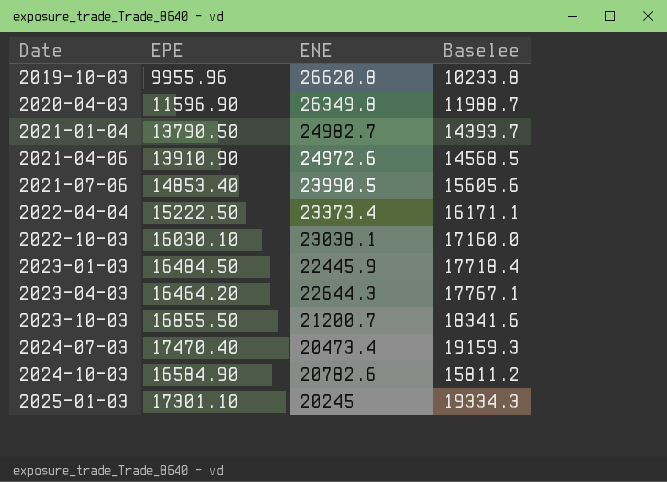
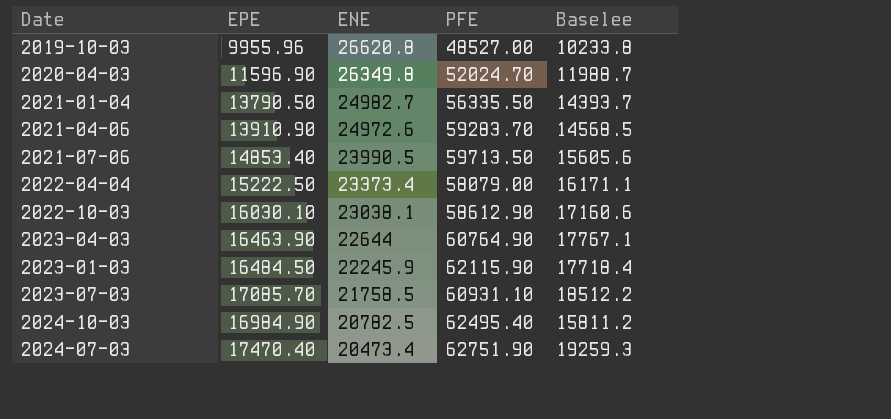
row order: Date ascending -> ENE descending
column PFE | position: none -> 4
row 2023-10-03: 16855.50 | 21200.7 | 18341.6 -> none
row 2025-01-03: 17301.10 | 20245 | 19334.3 -> none
2022-10-03 | Baselee: 17160.0 -> 17160.6
2023-04-03 | EPE: 16464.20 -> 16463.90
2023-04-03 | ENE: 22644.3 -> 22644
2023-01-03 | ENE: 22445.9 -> 22245.9
row 2023-07-03: none -> 17085.70 | 21758.5 | 60931.10 | 18512.2
2024-10-03 | EPE: 16584.90 -> 16984.90
2024-10-03 | ENE: 20782.6 -> 20782.5
2024-07-03 | Baselee: 19159.3 -> 19259.3

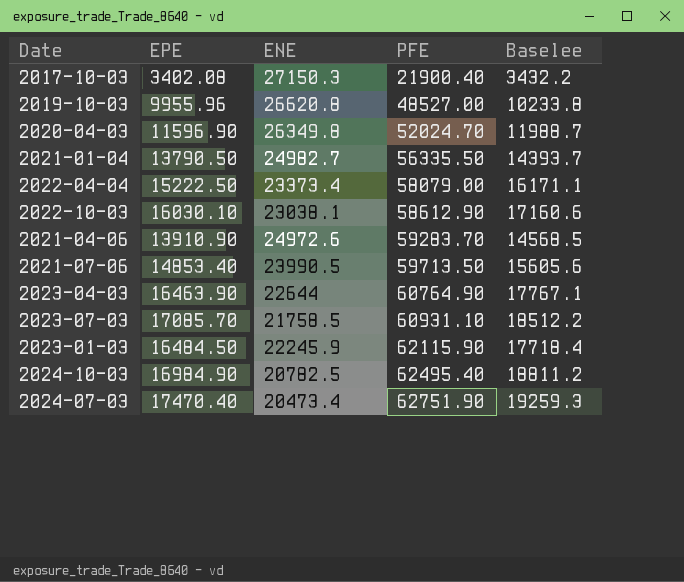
row order: ENE descending -> PFE ascending
row 2017-10-03: none -> 3402.08 | 27150.3 | 21900.40 | 3432.2
2024-10-03 | Baselee: 15811.2 -> 18811.2

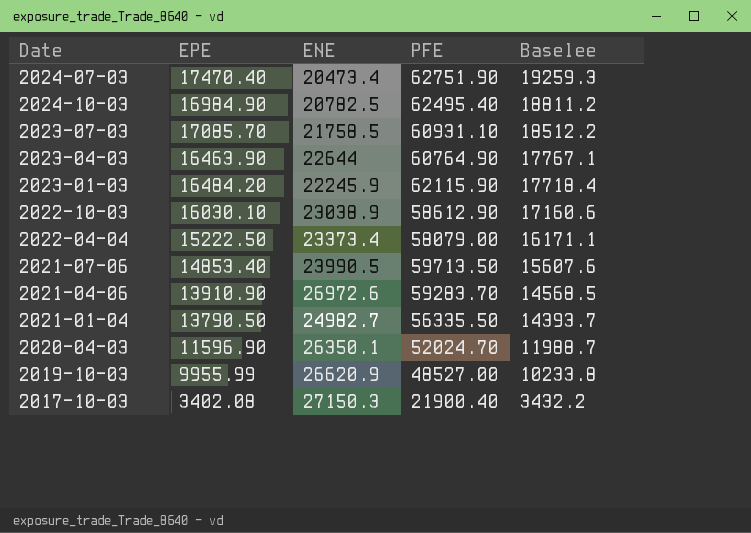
row order: PFE ascending -> Baselee descending
2023-01-03 | EPE: 16484.50 -> 16484.20
2022-10-03 | ENE: 23038.1 -> 23038.9
2021-07-06 | Baselee: 15605.6 -> 15607.6
2021-04-06 | ENE: 24972.6 -> 26972.6
2020-04-03 | ENE: 26349.8 -> 26350.1
2019-10-03 | EPE: 9955.96 -> 9955.99
2019-10-03 | ENE: 26620.8 -> 26620.9

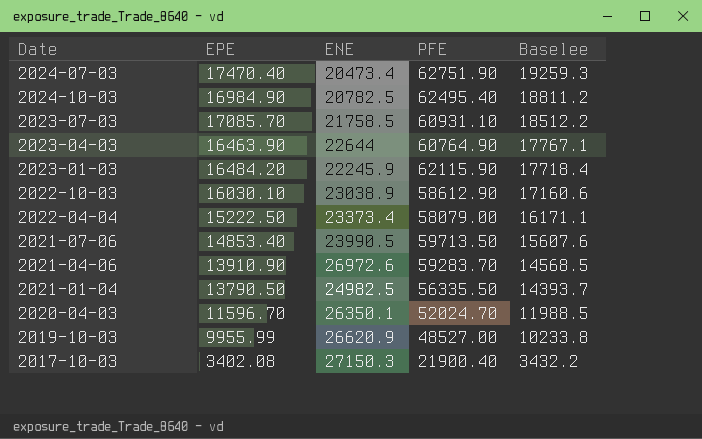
2021-01-04 | ENE: 24982.7 -> 24982.5
2020-04-03 | EPE: 11596.90 -> 11596.70
2020-04-03 | Baselee: 11988.7 -> 11988.5

